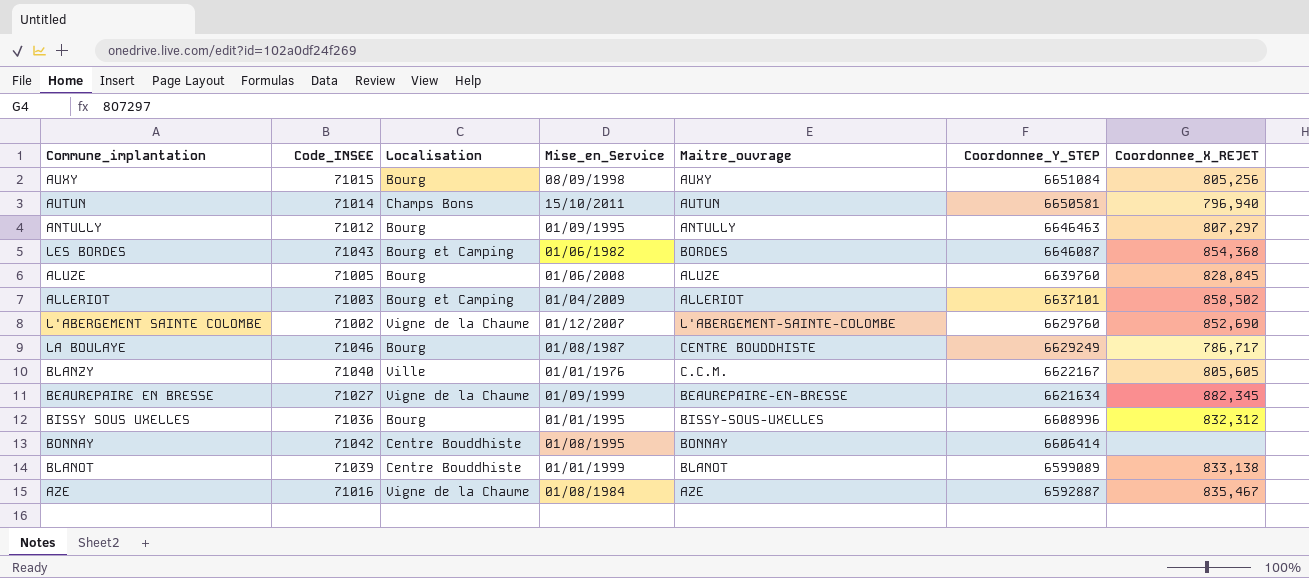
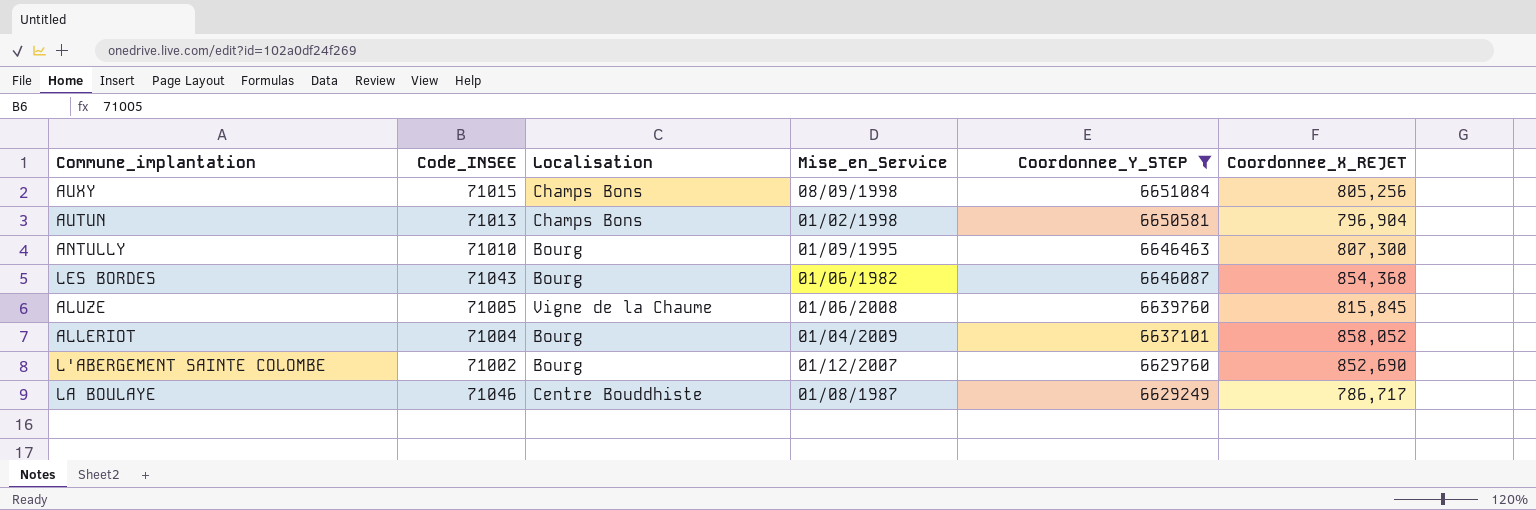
filter: none -> Coordonnee_Y_STEP >= 6629249
column Maitre_ouvrage | position: 5 -> none
AUXY | Localisation: Bourg -> Champs Bons
AUTUN | Code_INSEE: 71014 -> 71013
AUTUN | Mise_en_Service: 15/10/2011 -> 01/02/1998
AUTUN | Coordonnee_X_REJET: 796,940 -> 796,904
ANTULLY | Code_INSEE: 71012 -> 71010
ANTULLY | Coordonnee_X_REJET: 807,297 -> 807,300
LES BORDES | Localisation: Bourg et Camping -> Bourg
ALUZE | Localisation: Bourg -> Vigne de la Chaume
ALUZE | Coordonnee_X_REJET: 828,845 -> 815,845
ALLERIOT | Code_INSEE: 71003 -> 71004
ALLERIOT | Localisation: Bourg et Camping -> Bourg
ALLERIOT | Coordonnee_X_REJET: 858,502 -> 858,052
L'ABERGEMENT SAINTE COLOMBE | Localisation: Vigne de la Chaume -> Bourg
LA BOULAYE | Localisation: Bourg -> Centre Bouddhiste

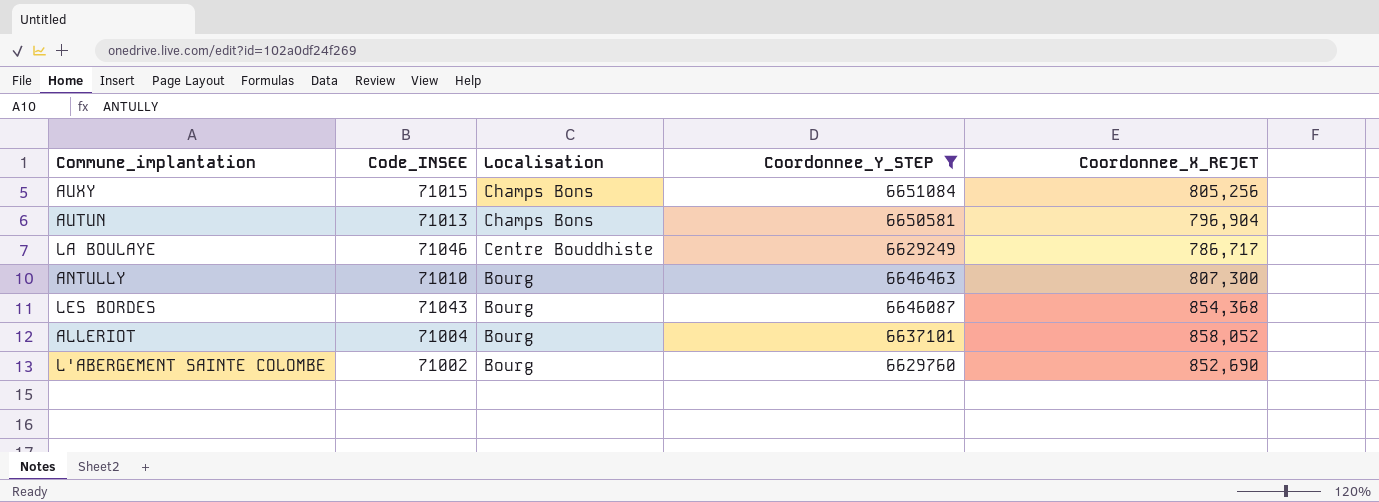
row order: Coordonnee_Y_STEP descending -> Localisation descending
column Mise_en_Service | position: 4 -> none
row ALUZE: 71005 | Vigne de la Chaume | 01/06/2008 | 6639760 | 815,845 -> none

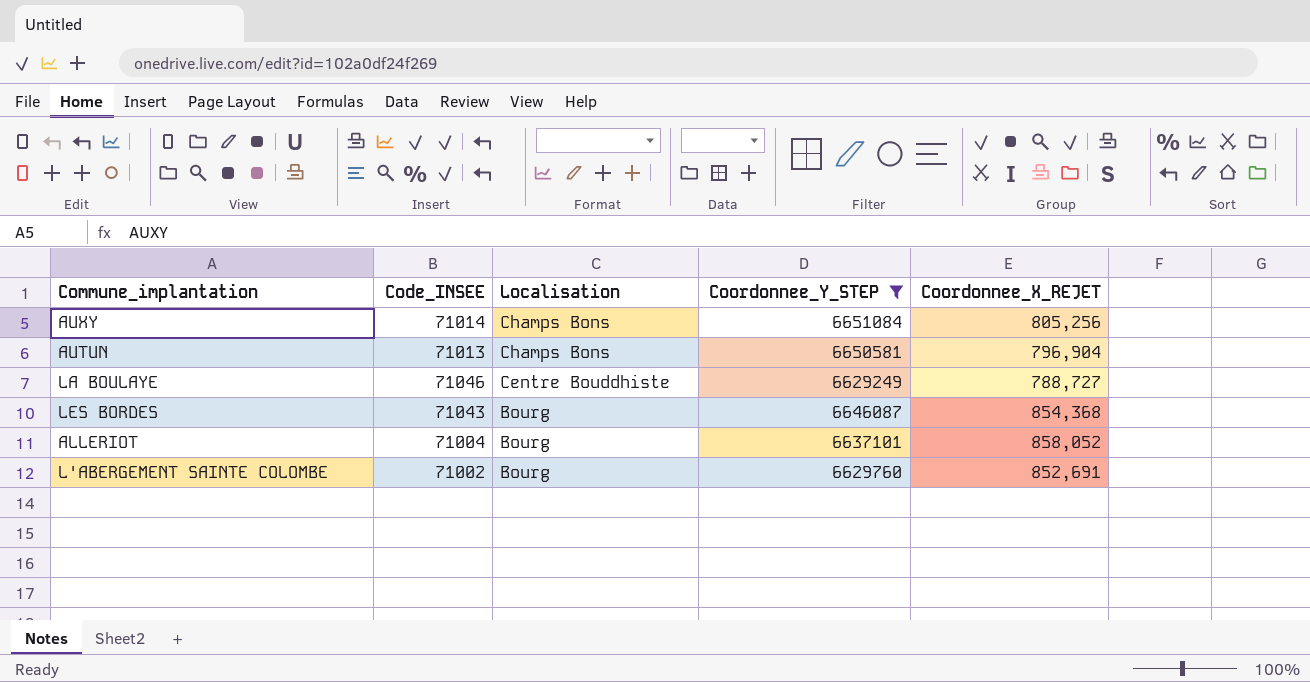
row ANTULLY: 71010 | Bourg | 6646463 | 807,300 -> none
AUXY | Code_INSEE: 71015 -> 71014
LA BOULAYE | Coordonnee_X_REJET: 786,717 -> 788,727
L'ABERGEMENT SAINTE COLOMBE | Coordonnee_X_REJET: 852,690 -> 852,691

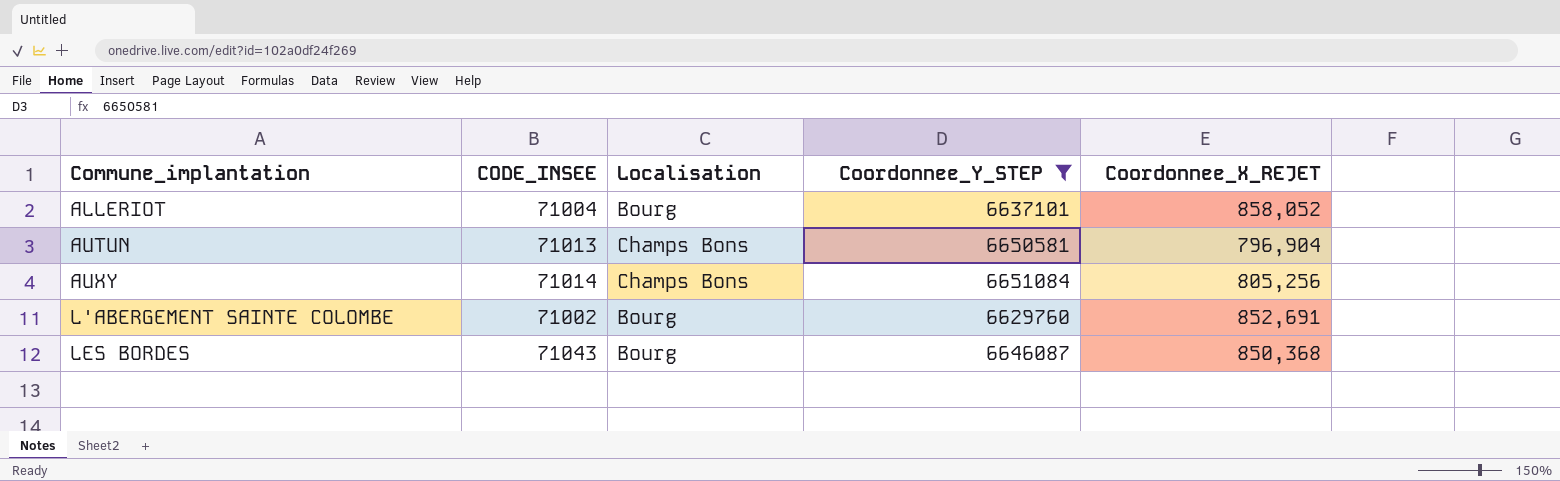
row order: Localisation descending -> Commune_implantation ascending
column name: Code_INSEE -> CODE_INSEE
row LA BOULAYE: 71046 | Centre Bouddhiste | 6629249 | 788,727 -> none
LES BORDES | Coordonnee_X_REJET: 854,368 -> 850,368

